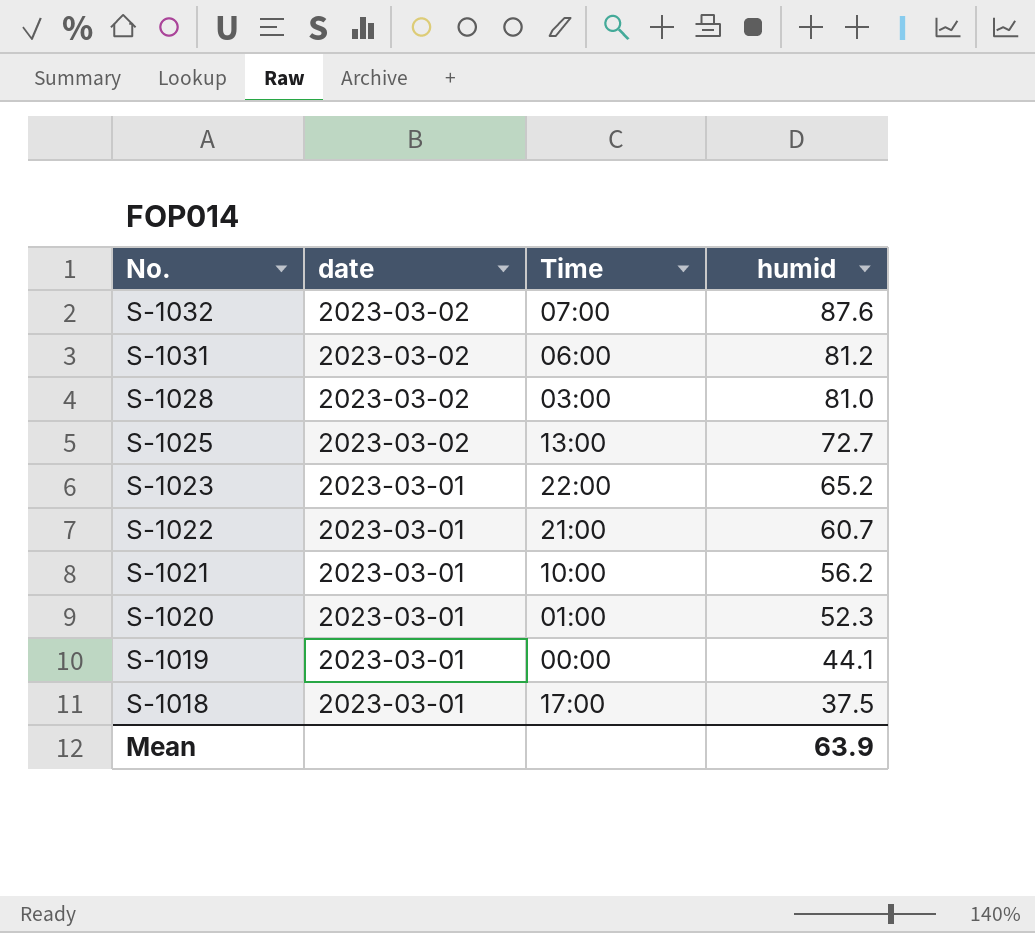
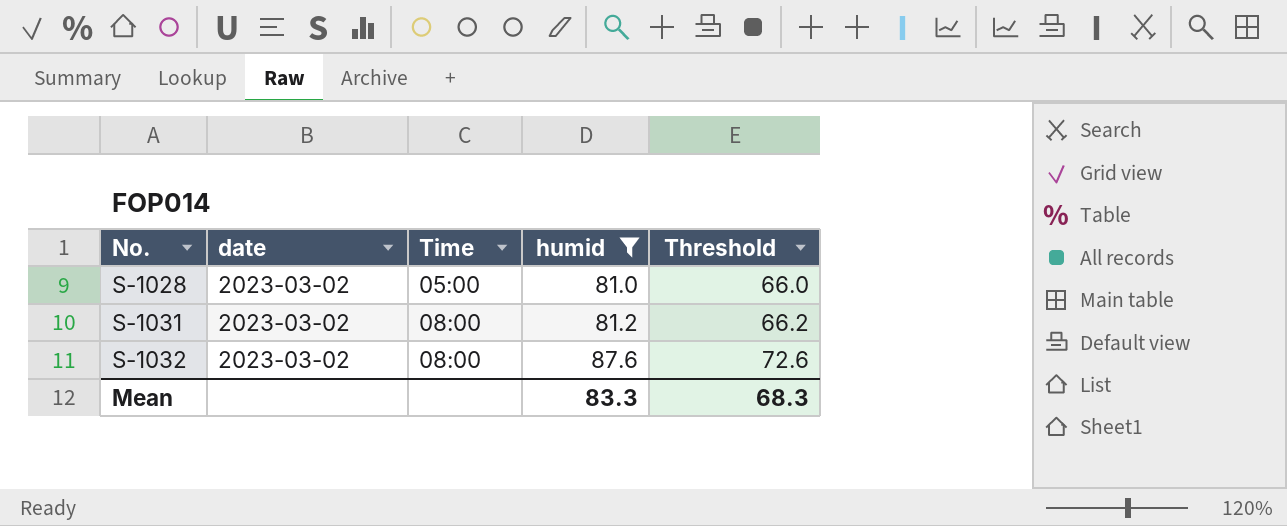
filter: none -> humid >= 81.0
row order: No. descending -> No. ascending
column Threshold | formula: none -> [humid] - 15
S-1028 | Time: 03:00 -> 05:00
S-1031 | Time: 06:00 -> 08:00
S-1032 | Time: 07:00 -> 08:00
Mean | humid: 63.9 -> 83.3

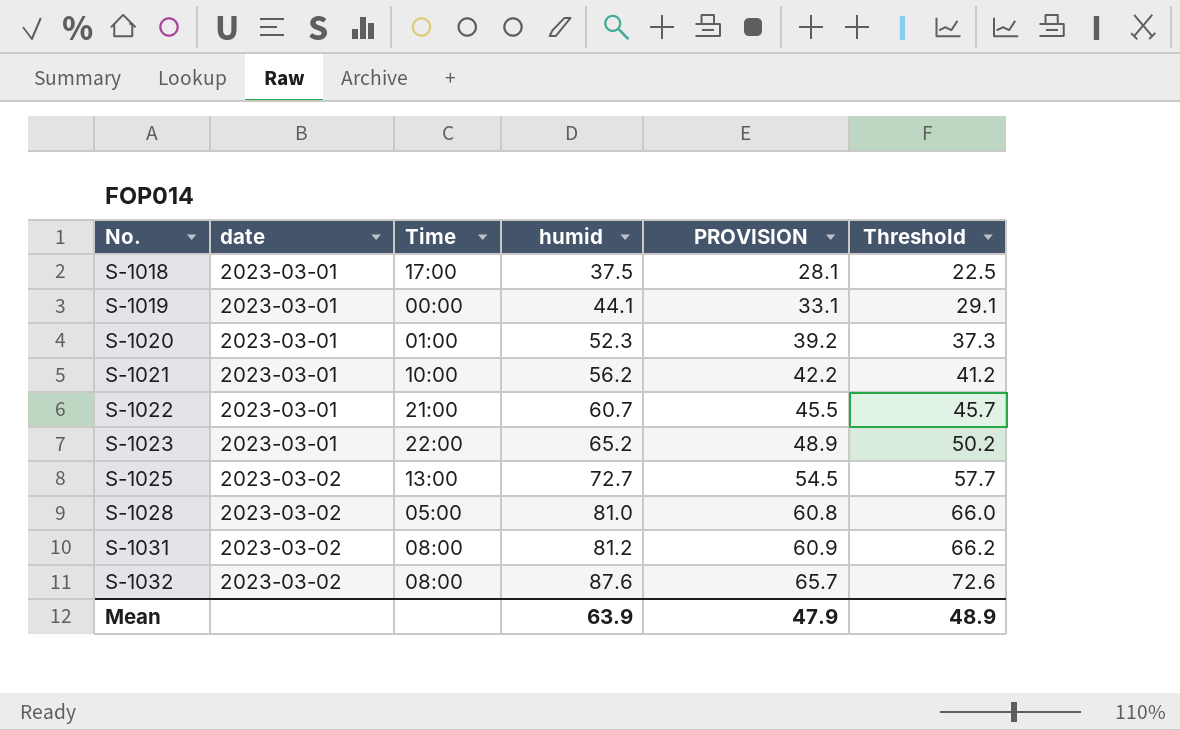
filter: humid >= 81.0 -> none
column PROVISION | formula: none -> [humid] * 0.75
Mean | humid: 83.3 -> 63.9
Mean | Threshold: 68.3 -> 48.9

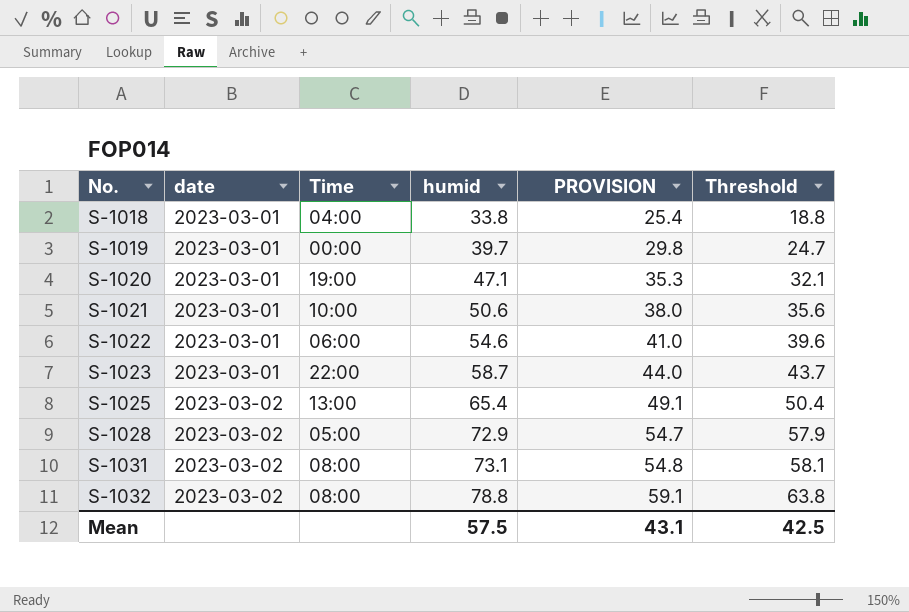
S-1018 | Time: 17:00 -> 04:00
S-1018 | humid: 37.5 -> 33.8
S-1018 | PROVISION: 28.1 -> 25.4
S-1018 | Threshold: 22.5 -> 18.8
S-1019 | humid: 44.1 -> 39.7
S-1019 | PROVISION: 33.1 -> 29.8
S-1019 | Threshold: 29.1 -> 24.7
S-1020 | Time: 01:00 -> 19:00
S-1020 | humid: 52.3 -> 47.1
S-1020 | PROVISION: 39.2 -> 35.3
S-1020 | Threshold: 37.3 -> 32.1
S-1021 | humid: 56.2 -> 50.6
S-1021 | PROVISION: 42.2 -> 38.0
S-1021 | Threshold: 41.2 -> 35.6
S-1022 | Time: 21:00 -> 06:00
S-1022 | humid: 60.7 -> 54.6
S-1022 | PROVISION: 45.5 -> 41.0
S-1022 | Threshold: 45.7 -> 39.6
S-1023 | humid: 65.2 -> 58.7
S-1023 | PROVISION: 48.9 -> 44.0
S-1023 | Threshold: 50.2 -> 43.7
S-1025 | humid: 72.7 -> 65.4
S-1025 | PROVISION: 54.5 -> 49.1
S-1025 | Threshold: 57.7 -> 50.4
S-1028 | humid: 81.0 -> 72.9
S-1028 | PROVISION: 60.8 -> 54.7
S-1028 | Threshold: 66.0 -> 57.9
S-1031 | humid: 81.2 -> 73.1
S-1031 | PROVISION: 60.9 -> 54.8
S-1031 | Threshold: 66.2 -> 58.1
S-1032 | humid: 87.6 -> 78.8
S-1032 | PROVISION: 65.7 -> 59.1
S-1032 | Threshold: 72.6 -> 63.8
Mean | humid: 63.9 -> 57.5
Mean | PROVISION: 47.9 -> 43.1
Mean | Threshold: 48.9 -> 42.5

